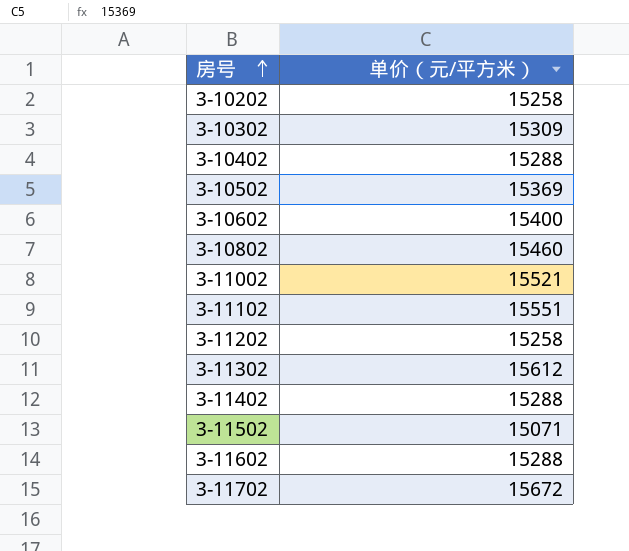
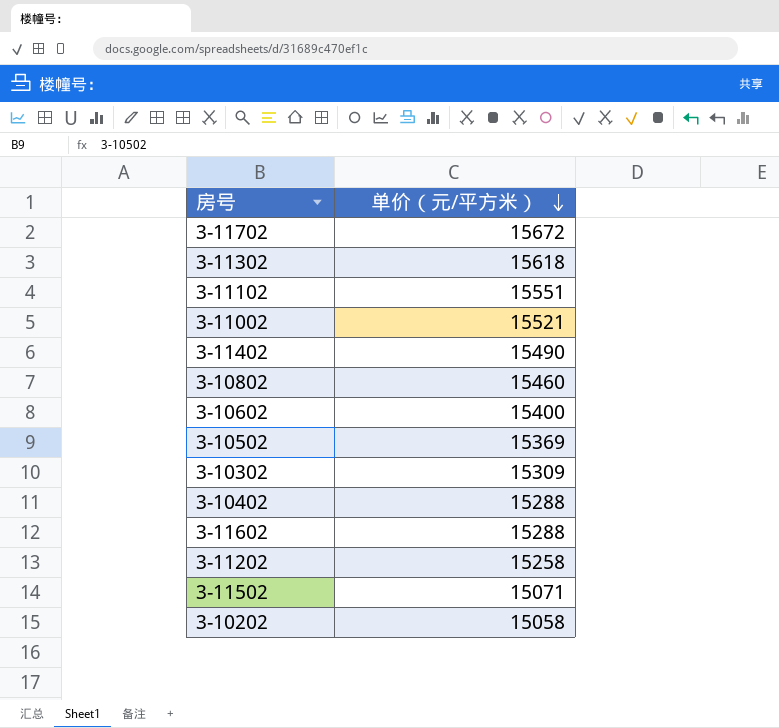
row order: 房号 ascending -> 单价（元/平方米） descending
3-11302 | 单价（元/平方米）: 15612 -> 15618
3-11402 | 单价（元/平方米）: 15288 -> 15490
3-10202 | 单价（元/平方米）: 15258 -> 15058

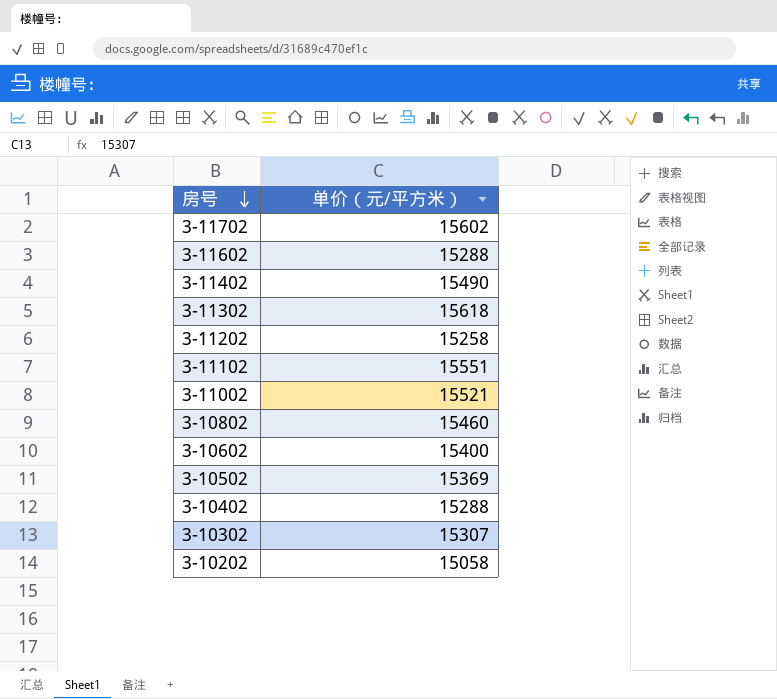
row order: 单价（元/平方米） descending -> 房号 descending
row 3-11502: 15071 -> none
3-11702 | 单价（元/平方米）: 15672 -> 15602
3-10302 | 单价（元/平方米）: 15309 -> 15307

